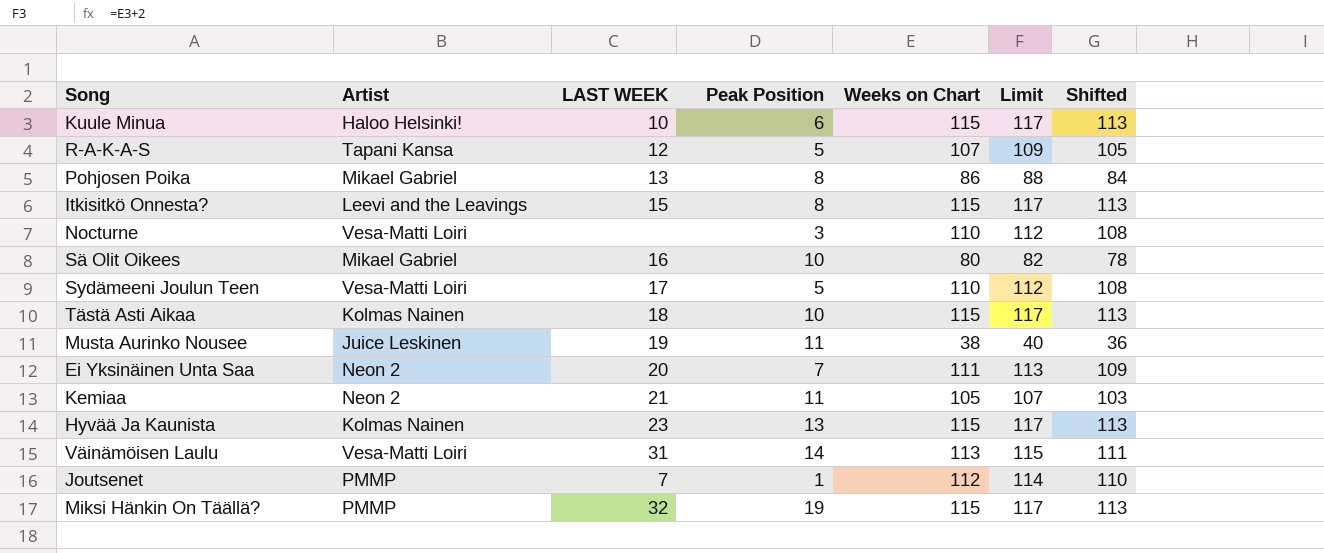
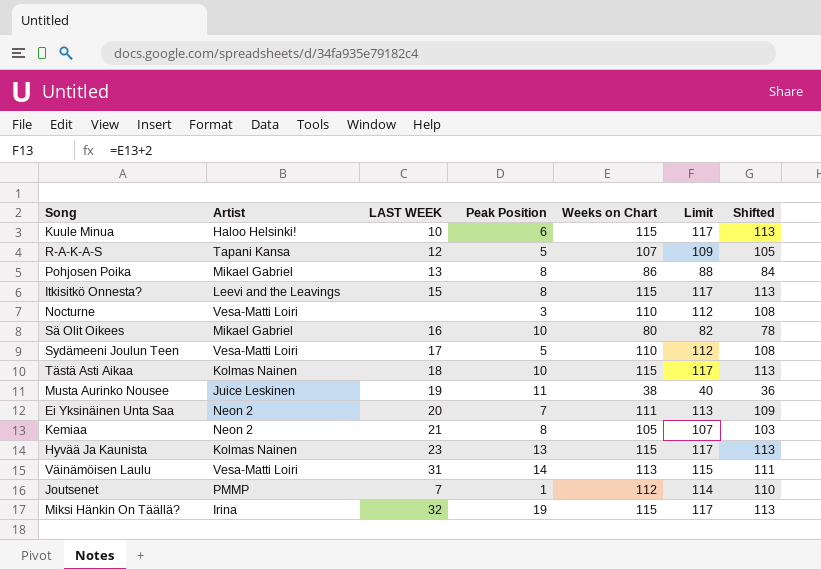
Kemiaa | Peak Position: 11 -> 8
Miksi Hänkin On Täällä? | Artist: PMMP -> Irina

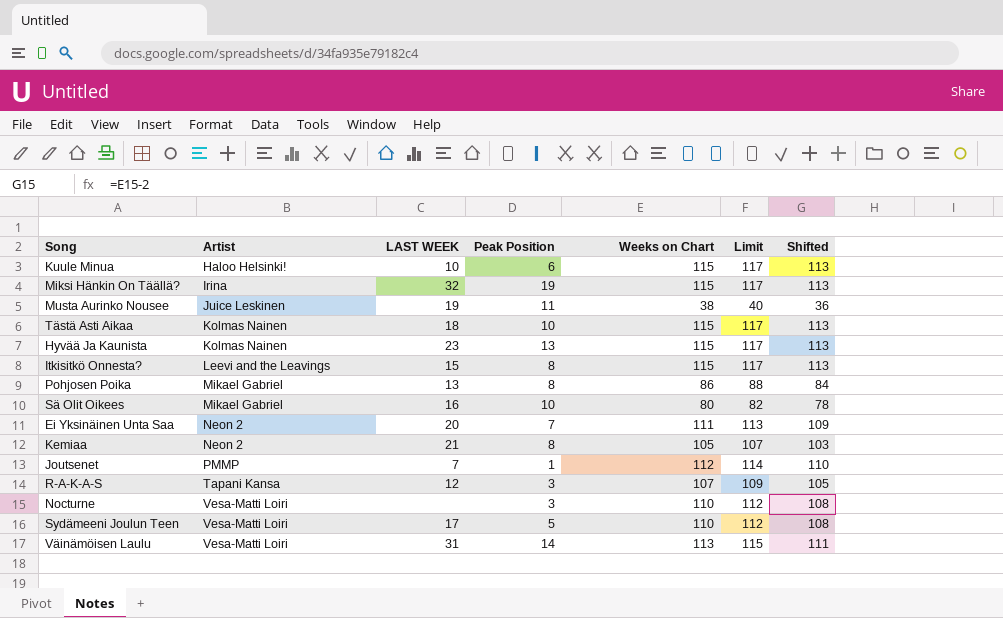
row order: none -> Artist ascending
R-A-K-A-S | Peak Position: 5 -> 3

